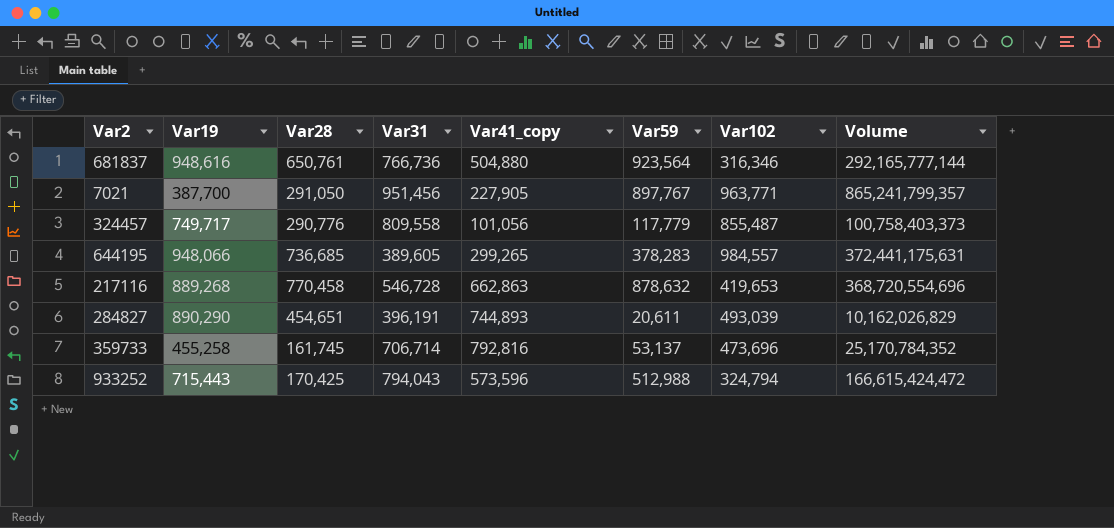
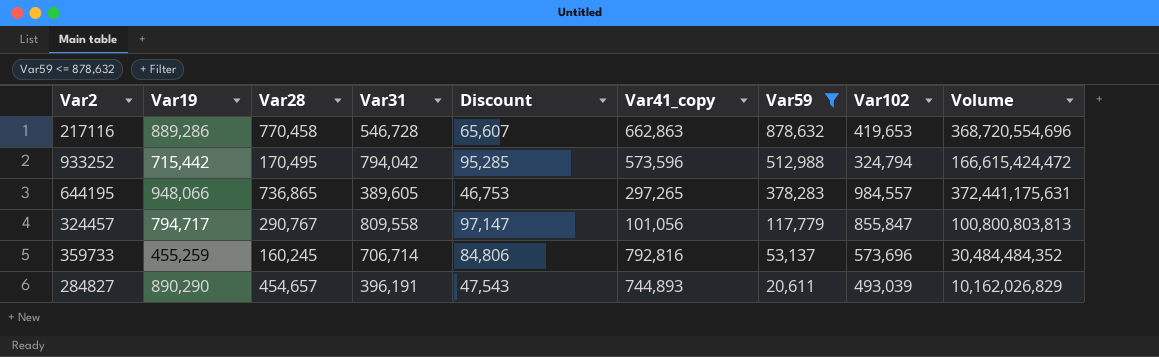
filter: none -> Var59 <= 878,632
row order: none -> Var59 descending
column Discount | formula: none -> [Var31] * 0.12
217116 | Var19: 889,268 -> 889,286
933252 | Var19: 715,443 -> 715,442
933252 | Var28: 170,425 -> 170,495
933252 | Var31: 794,043 -> 794,042
644195 | Var28: 736,685 -> 736,865
644195 | Var41_copy: 299,265 -> 297,265
324457 | Var19: 749,717 -> 794,717
324457 | Var28: 290,776 -> 290,767
324457 | Var102: 855,487 -> 855,847
324457 | Volume: 100,758,403,373 -> 100,800,803,813
359733 | Var19: 455,258 -> 455,259
359733 | Var28: 161,745 -> 160,245
359733 | Var102: 473,696 -> 573,696
359733 | Volume: 25,170,784,352 -> 30,484,484,352
284827 | Var28: 454,651 -> 454,657

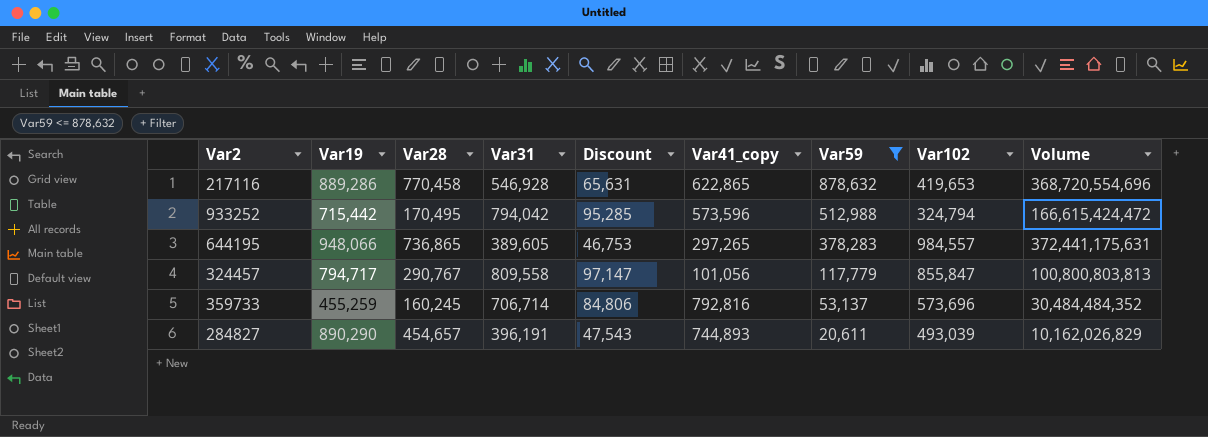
217116 | Var31: 546,728 -> 546,928
217116 | Discount: 65,607 -> 65,631
217116 | Var41_copy: 662,863 -> 622,865

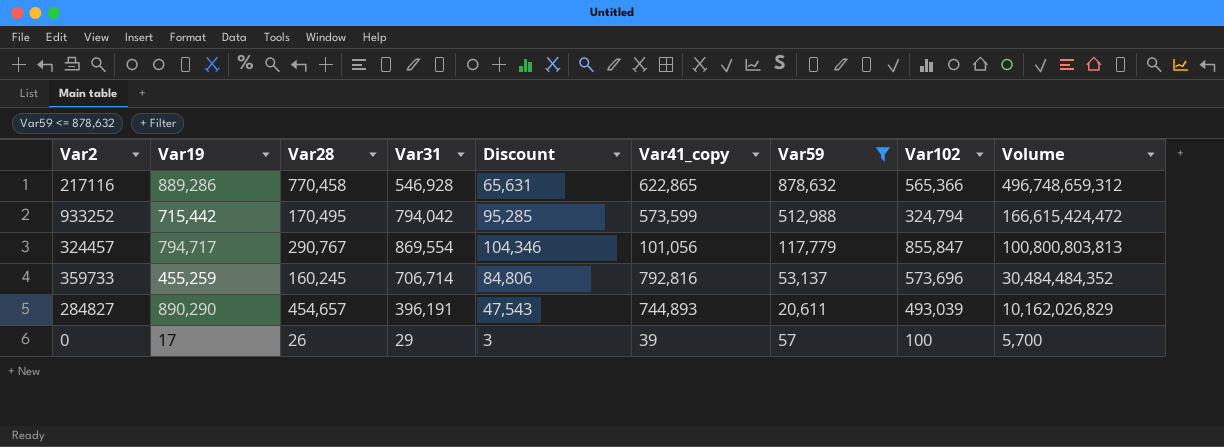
row 644195: 948,066 | 736,865 | 389,605 | 46,753 | 297,265 | 378,283 | 984,557 | 372,441,175,631 -> none
217116 | Var102: 419,653 -> 565,366
217116 | Volume: 368,720,554,696 -> 496,748,659,312
933252 | Var41_copy: 573,596 -> 573,599
324457 | Var31: 809,558 -> 869,554
324457 | Discount: 97,147 -> 104,346
row 0: none -> 17 | 26 | 29 | 3 | 39 | 57 | 100 | 5,700

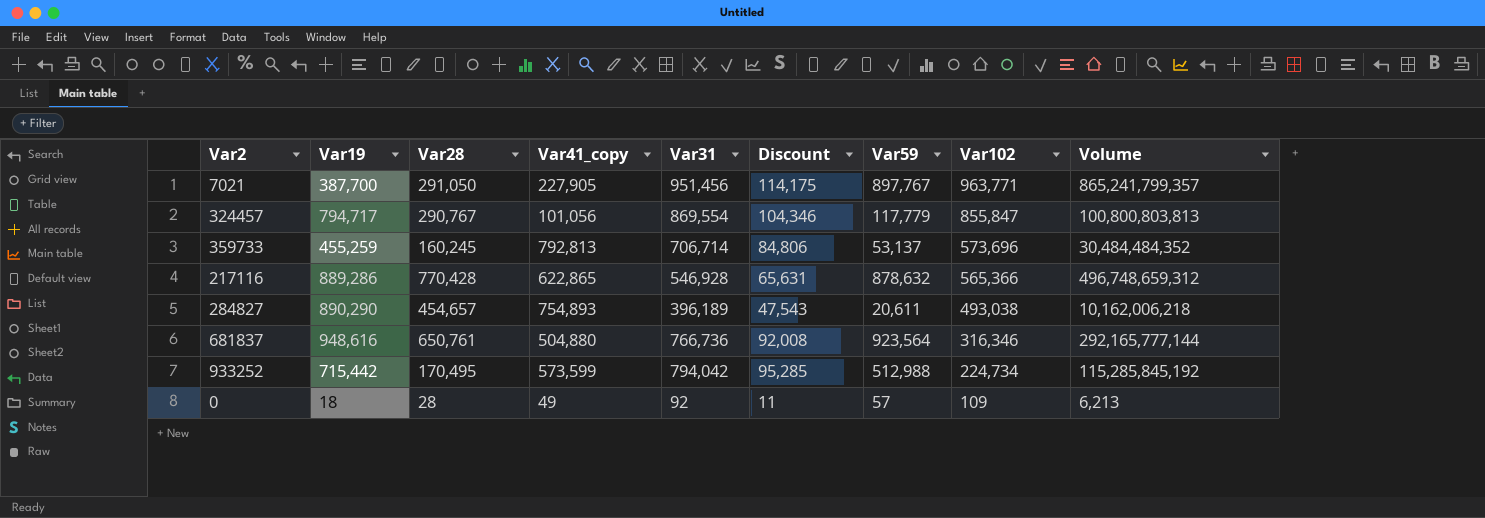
filter: Var59 <= 878,632 -> none
row order: Var59 descending -> Var102 descending
column Var41_copy | position: 6 -> 4
359733 | Var41_copy: 792,816 -> 792,813
217116 | Var28: 770,458 -> 770,428
284827 | Var41_copy: 744,893 -> 754,893
284827 | Var31: 396,191 -> 396,189
284827 | Var102: 493,039 -> 493,038
284827 | Volume: 10,162,026,829 -> 10,162,006,218
933252 | Var102: 324,794 -> 224,734
933252 | Volume: 166,615,424,472 -> 115,285,845,192
0 | Var19: 17 -> 18
0 | Var28: 26 -> 28
0 | Var41_copy: 39 -> 49
0 | Var31: 29 -> 92
0 | Discount: 3 -> 11
0 | Var102: 100 -> 109
0 | Volume: 5,700 -> 6,213

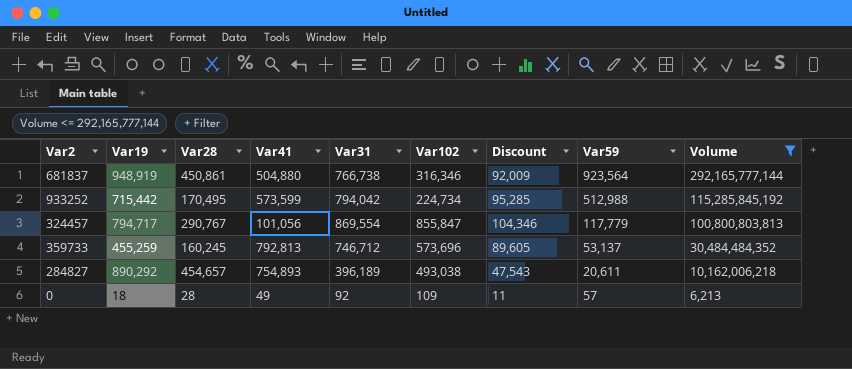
filter: none -> Volume <= 292,165,777,144
row order: Var102 descending -> Var59 descending
column name: Var41_copy -> Var41
column Var102 | position: 8 -> 6
681837 | Var19: 948,616 -> 948,919
681837 | Var28: 650,761 -> 450,861
681837 | Var31: 766,736 -> 766,738
681837 | Discount: 92,008 -> 92,009
359733 | Var31: 706,714 -> 746,712
359733 | Discount: 84,806 -> 89,605
284827 | Var19: 890,290 -> 890,292

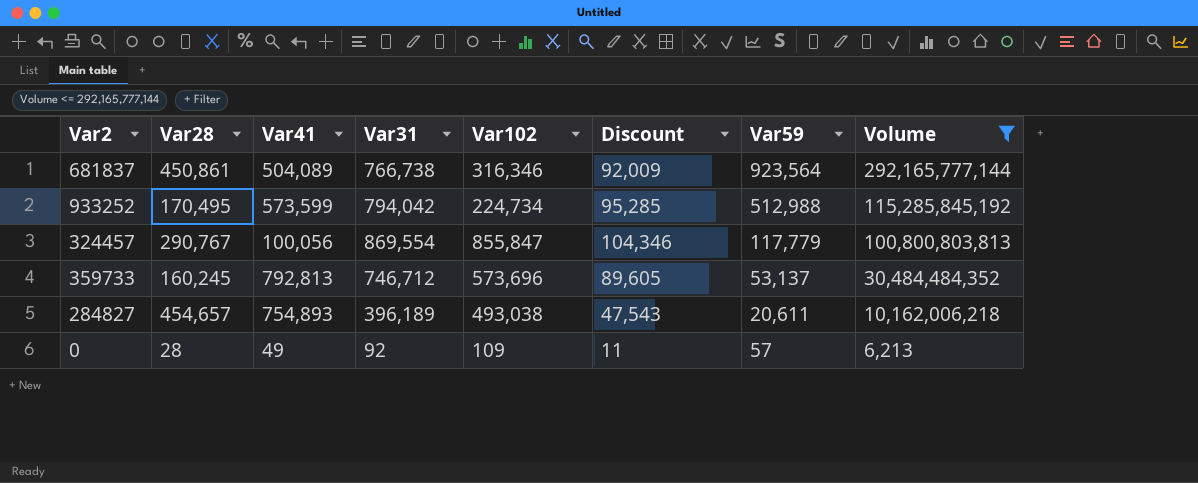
column Var19 | position: 2 -> none
681837 | Var41: 504,880 -> 504,089
324457 | Var41: 101,056 -> 100,056

